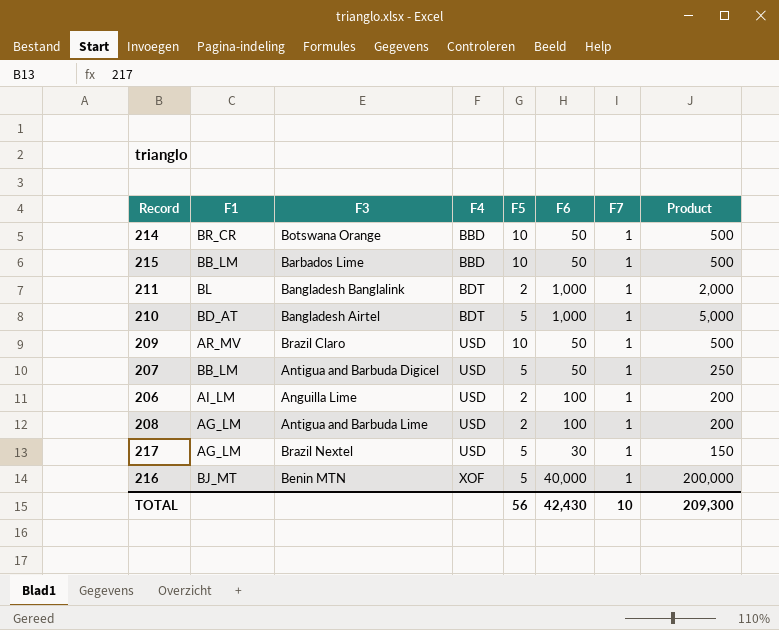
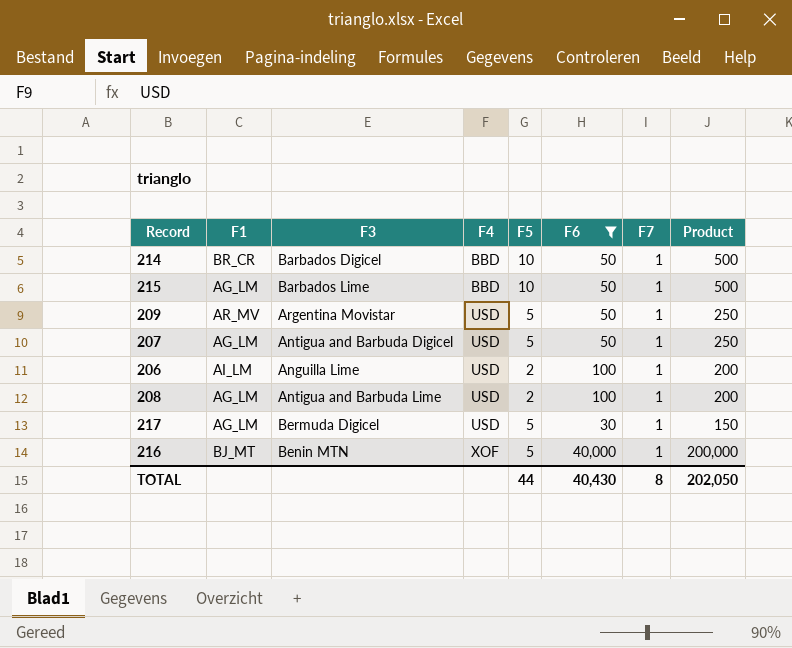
filter: none -> F6 != 1,000
214 | F3: Botswana Orange -> Barbados Digicel
215 | F1: BB_LM -> AG_LM
209 | F3: Brazil Claro -> Argentina Movistar
209 | F5: 10 -> 5
209 | Product: 500 -> 250
207 | F1: BB_LM -> AG_LM
217 | F3: Brazil Nextel -> Bermuda Digicel
TOTAL | F5: 56 -> 44
TOTAL | F6: 42,430 -> 40,430
TOTAL | F7: 10 -> 8
TOTAL | Product: 209,300 -> 202,050

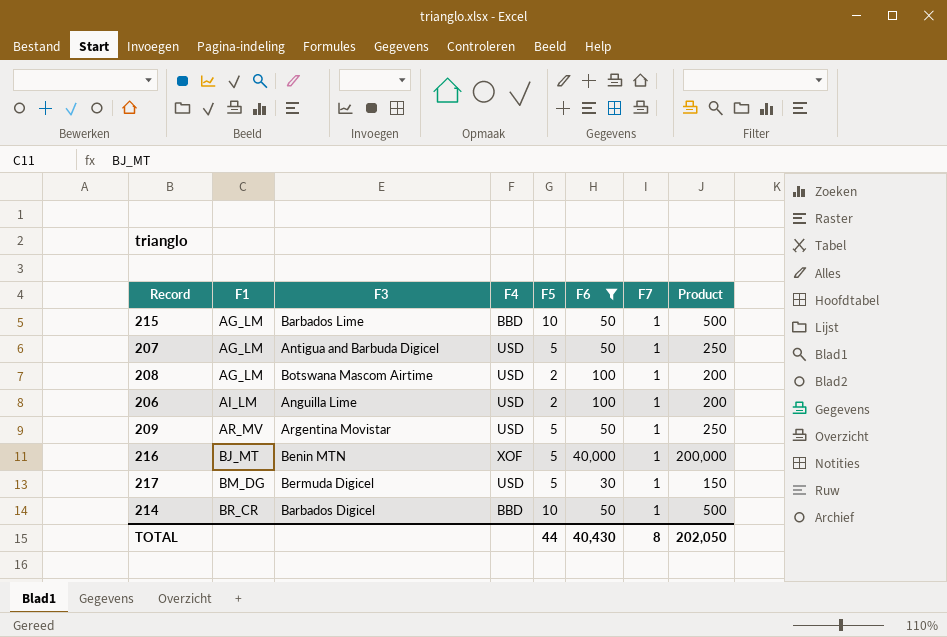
row order: F4 ascending -> F1 ascending
208 | F3: Antigua and Barbuda Lime -> Botswana Mascom Airtime
217 | F1: AG_LM -> BM_DG

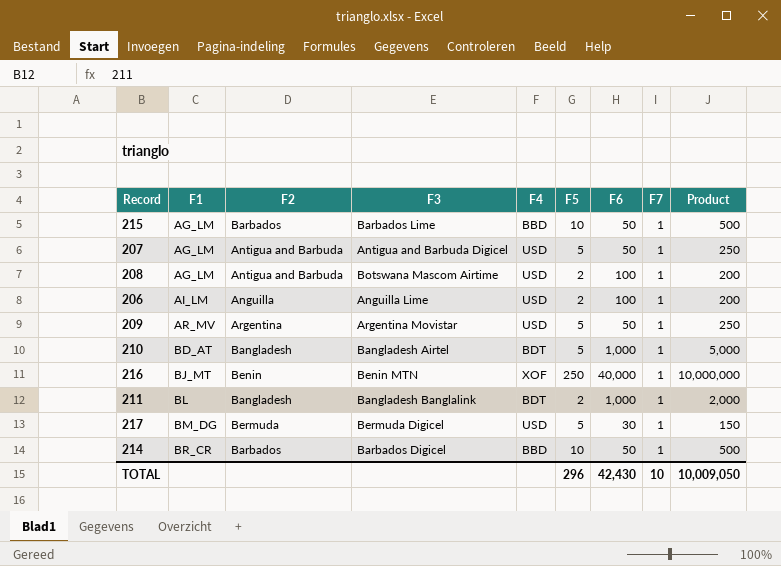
filter: F6 != 1,000 -> none
column F2 | position: none -> 3
216 | F5: 5 -> 250
216 | Product: 200,000 -> 10,000,000
TOTAL | F5: 44 -> 296
TOTAL | F6: 40,430 -> 42,430
TOTAL | F7: 8 -> 10
TOTAL | Product: 202,050 -> 10,009,050

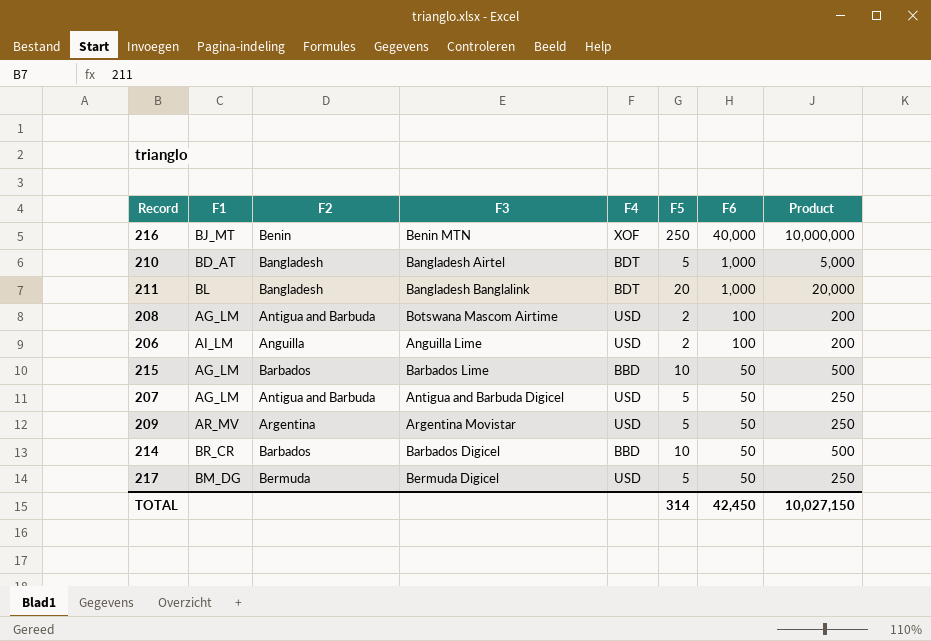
row order: F1 ascending -> F6 descending
column F7 | position: 8 -> none
211 | F5: 2 -> 20
211 | Product: 2,000 -> 20,000
217 | F6: 30 -> 50
217 | Product: 150 -> 250
TOTAL | F5: 296 -> 314
TOTAL | F6: 42,430 -> 42,450
TOTAL | Product: 10,009,050 -> 10,027,150

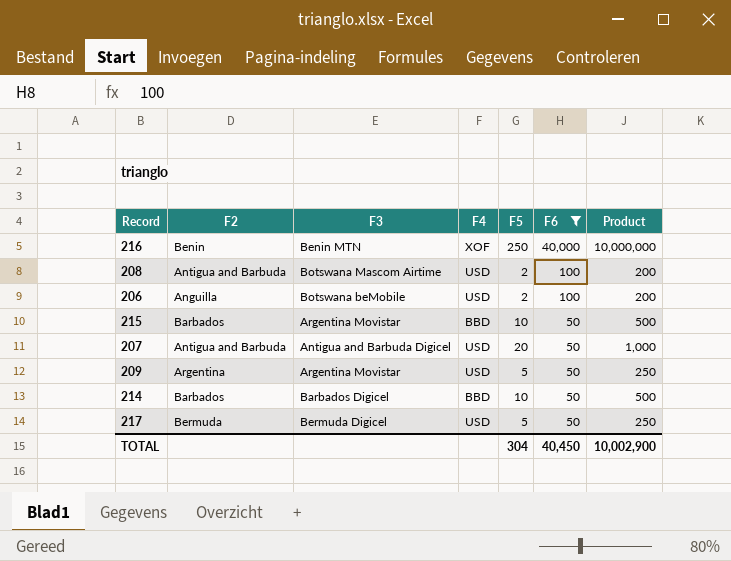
filter: none -> F6 != 1,000
column F1 | position: 2 -> none
206 | F3: Anguilla Lime -> Botswana beMobile
215 | F3: Barbados Lime -> Argentina Movistar
207 | F5: 5 -> 20
207 | Product: 250 -> 1,000
TOTAL | F5: 314 -> 304
TOTAL | F6: 42,450 -> 40,450
TOTAL | Product: 10,027,150 -> 10,002,900

